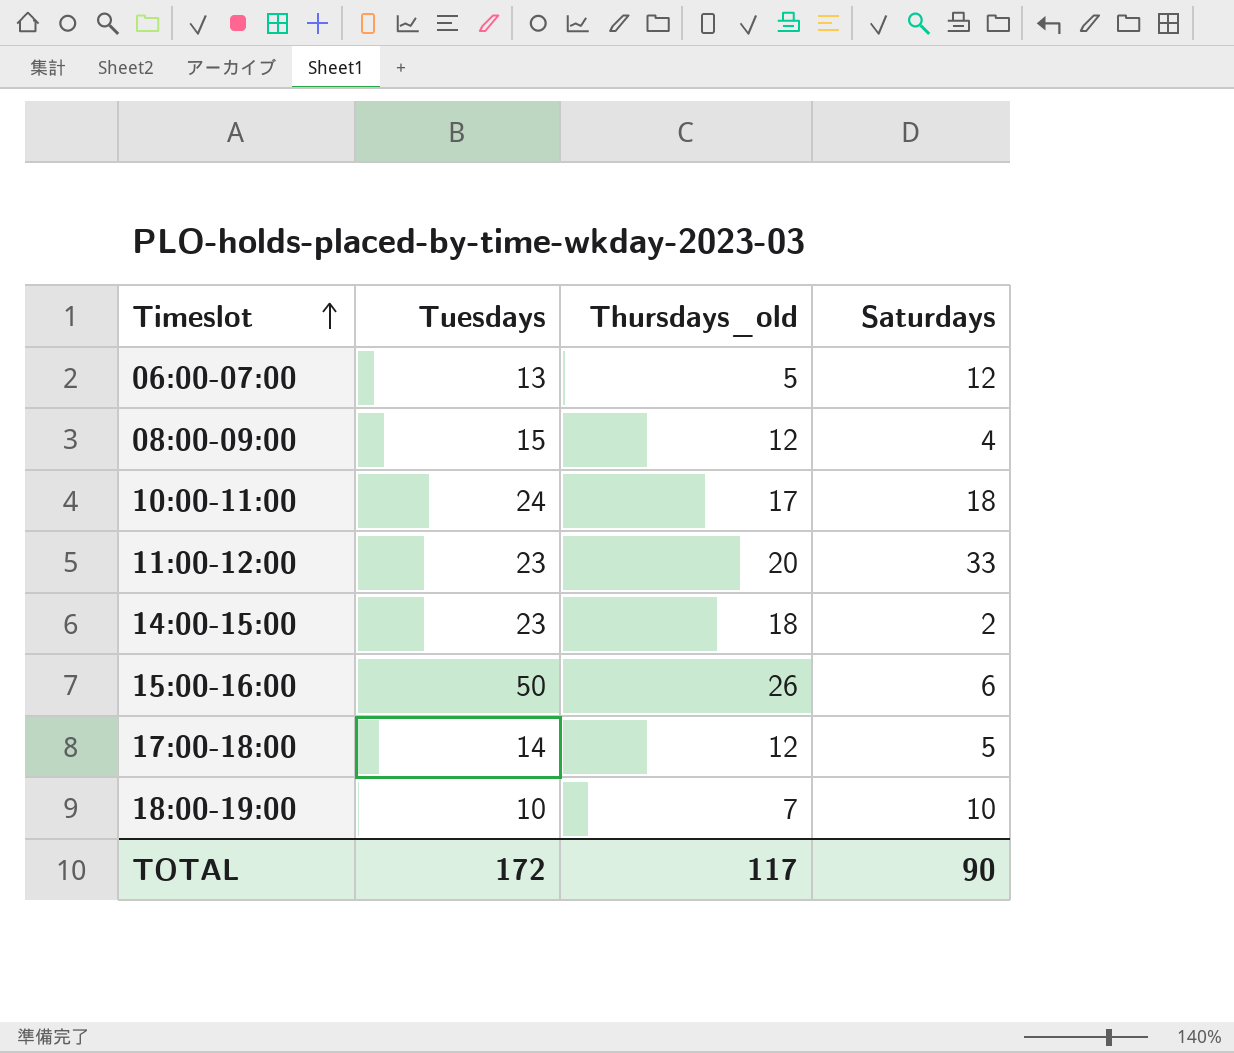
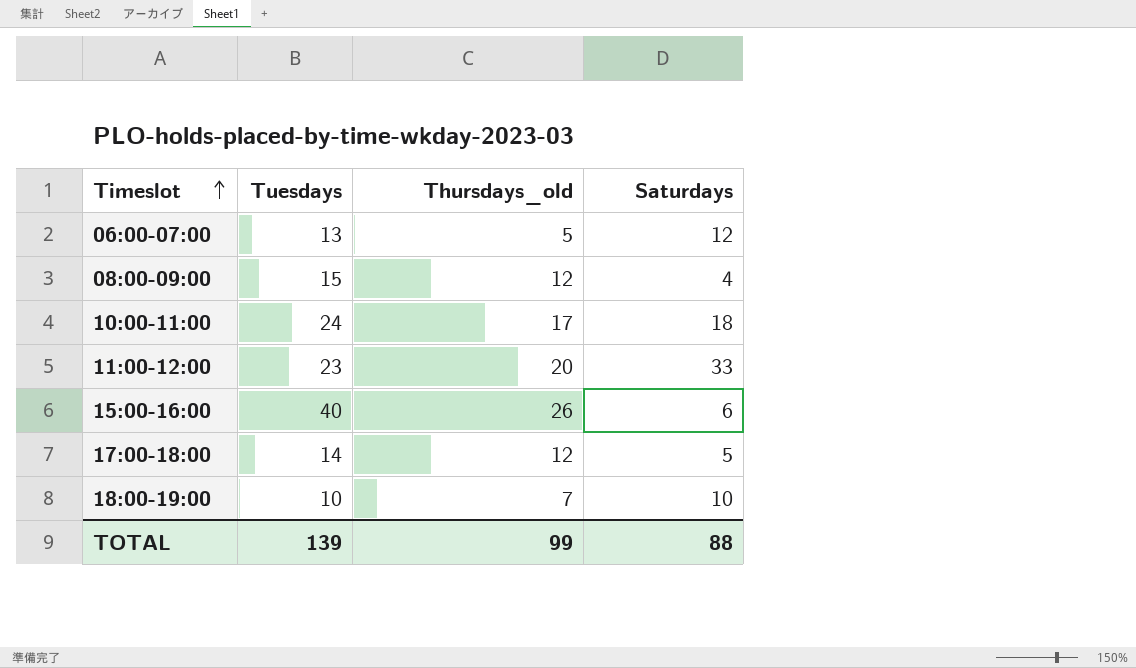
row 14:00-15:00: 23 | 18 | 2 -> none
15:00-16:00 | Tuesdays: 50 -> 40
TOTAL | Tuesdays: 172 -> 139
TOTAL | Thursdays_old: 117 -> 99
TOTAL | Saturdays: 90 -> 88

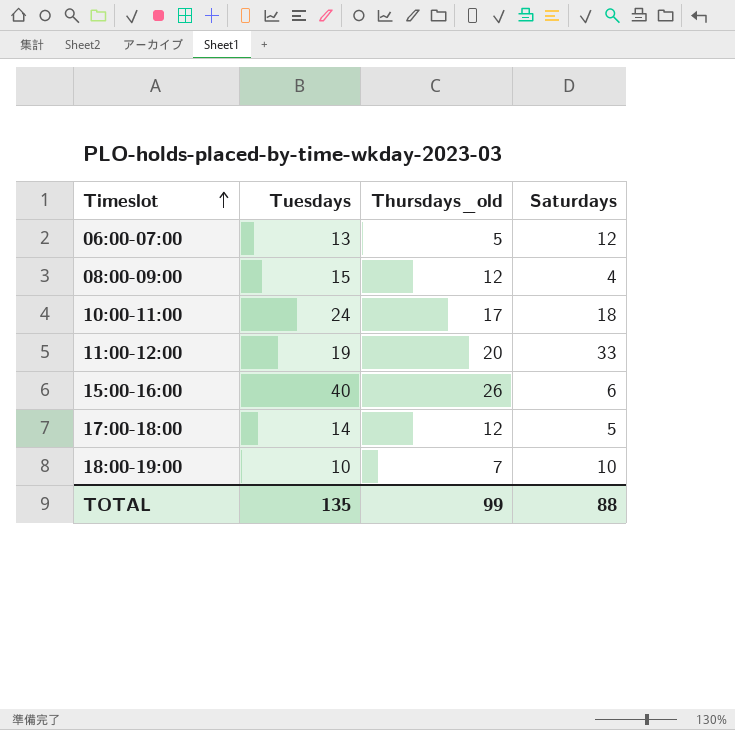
11:00-12:00 | Tuesdays: 23 -> 19
TOTAL | Tuesdays: 139 -> 135

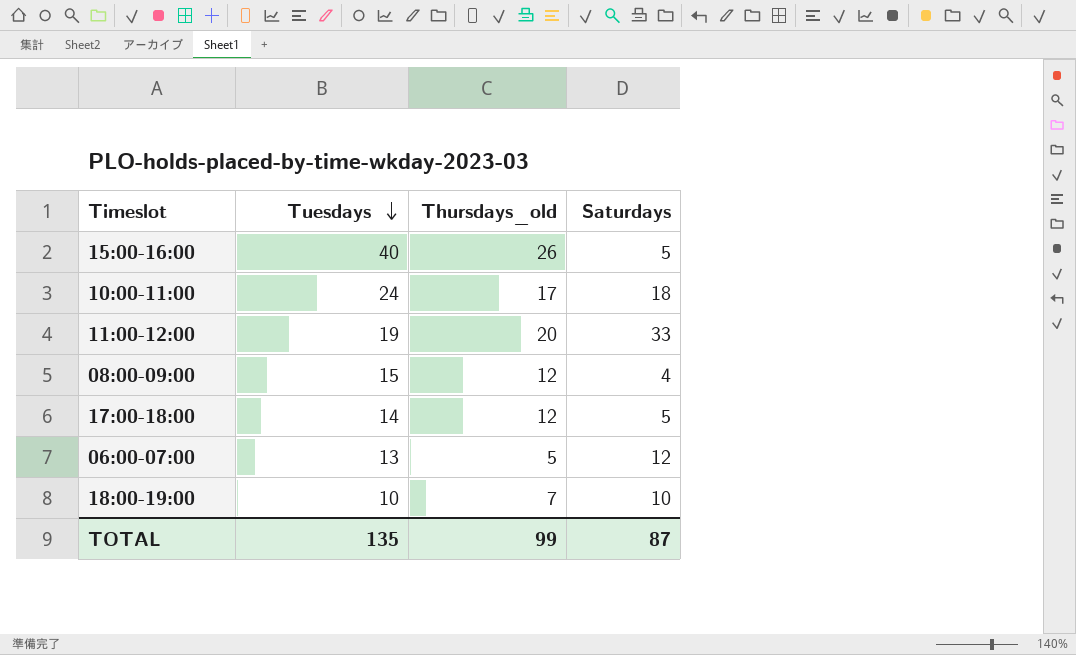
row order: Timeslot ascending -> Tuesdays descending
15:00-16:00 | Saturdays: 6 -> 5
TOTAL | Saturdays: 88 -> 87

